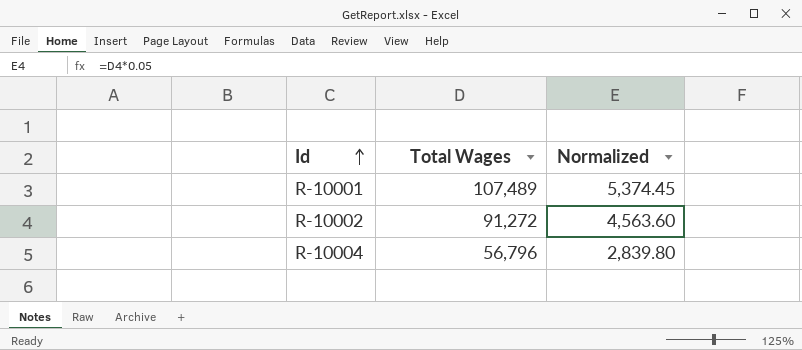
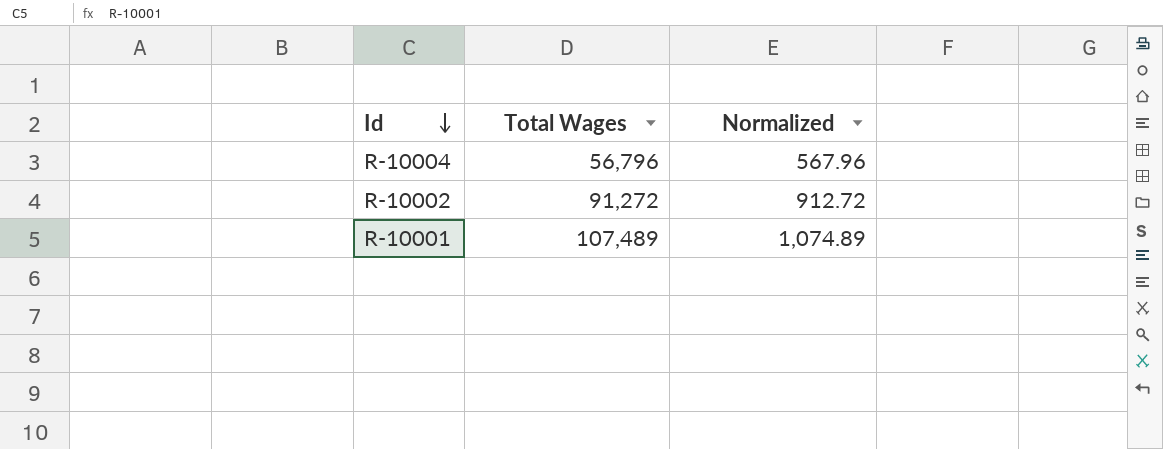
row order: Id ascending -> Id descending
column Normalized | formula: [Total Wages] * 0.05 -> [Total Wages] * 0.01

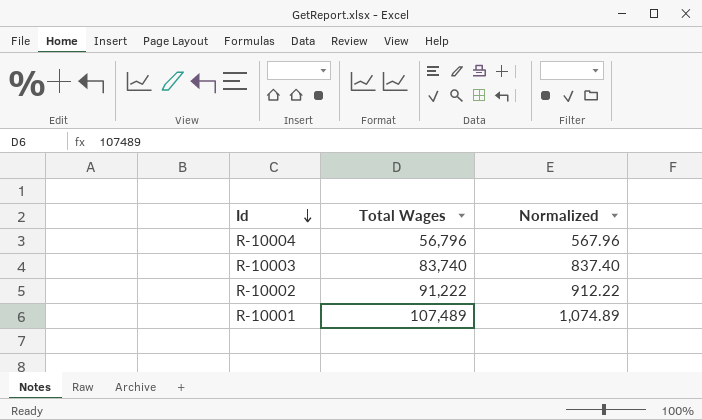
row R-10003: none -> 83,740 | 837.40
R-10002 | Total Wages: 91,272 -> 91,222
R-10002 | Normalized: 912.72 -> 912.22

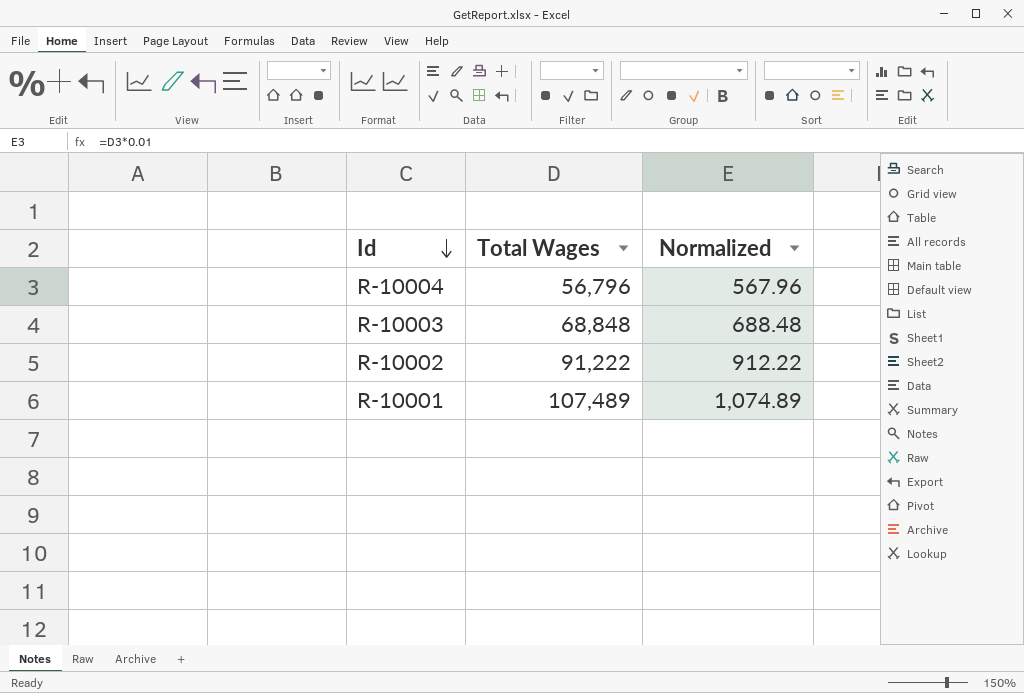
R-10003 | Total Wages: 83,740 -> 68,848
R-10003 | Normalized: 837.40 -> 688.48

